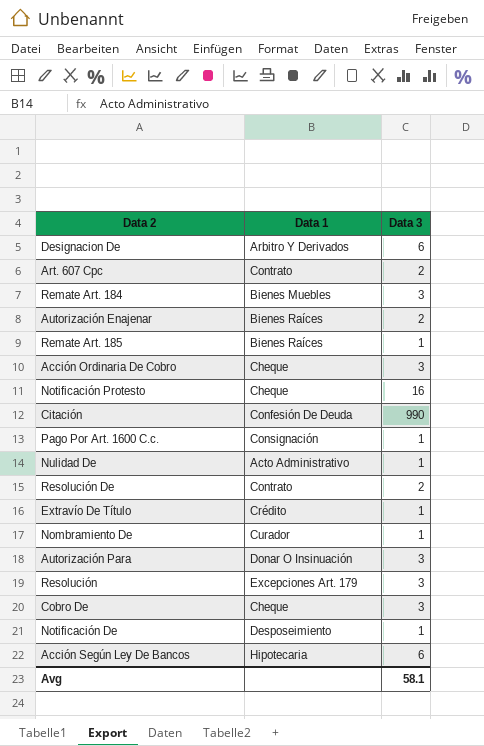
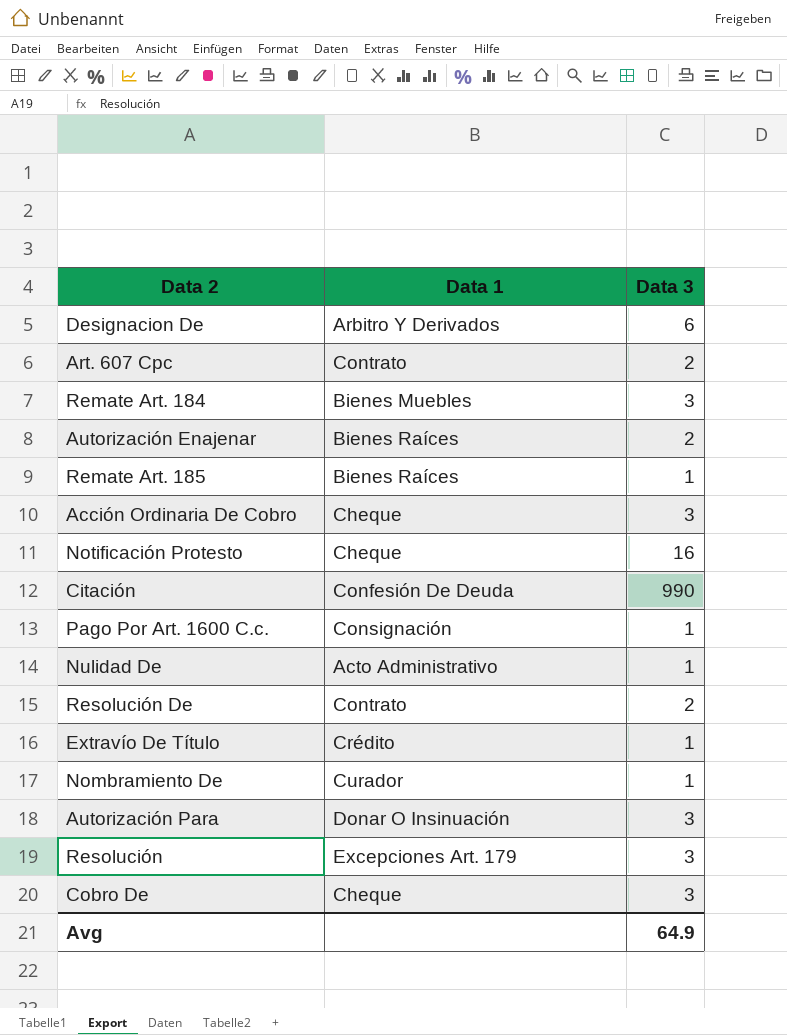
row Notificación De: Desposeimiento | 1 -> none
row Acción Según Ley De Bancos: Hipotecaria | 6 -> none
Avg | Data 3: 58.1 -> 64.9

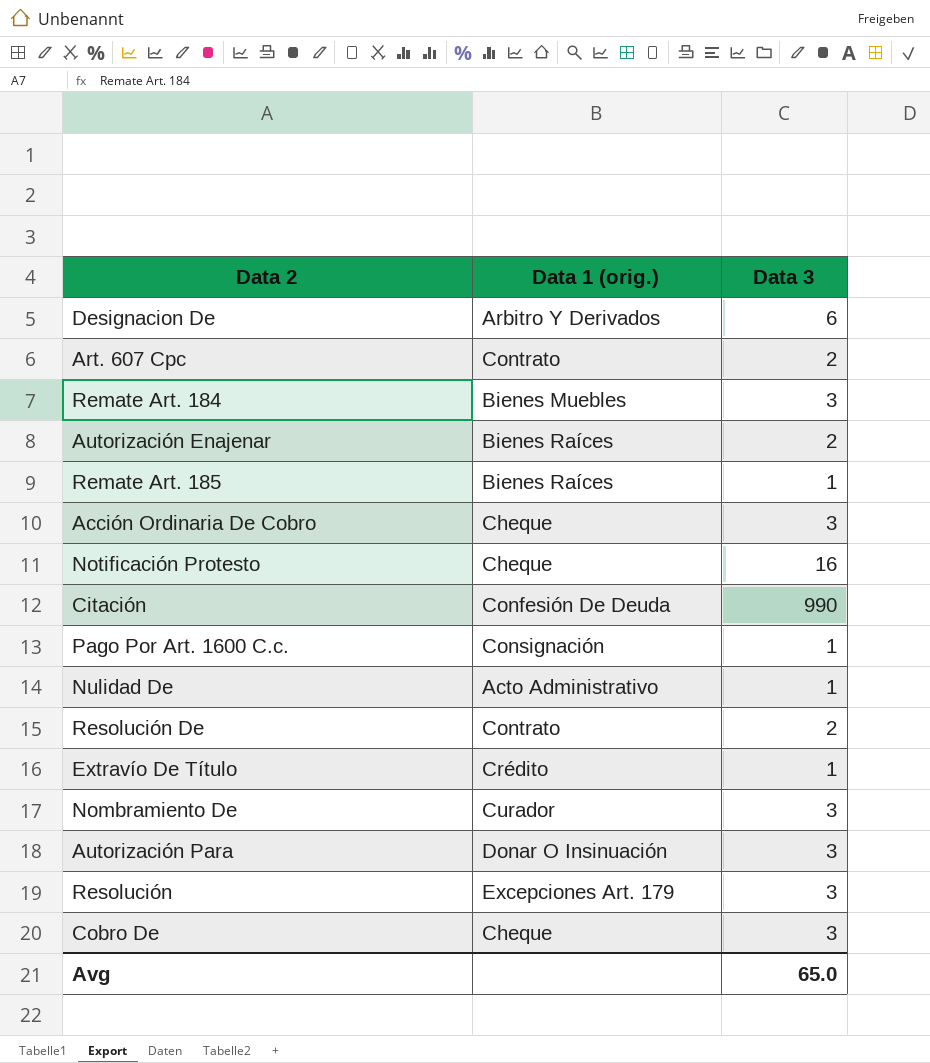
column name: Data 1 -> Data 1 (orig.)
Nombramiento De | Data 3: 1 -> 3
Avg | Data 3: 64.9 -> 65.0

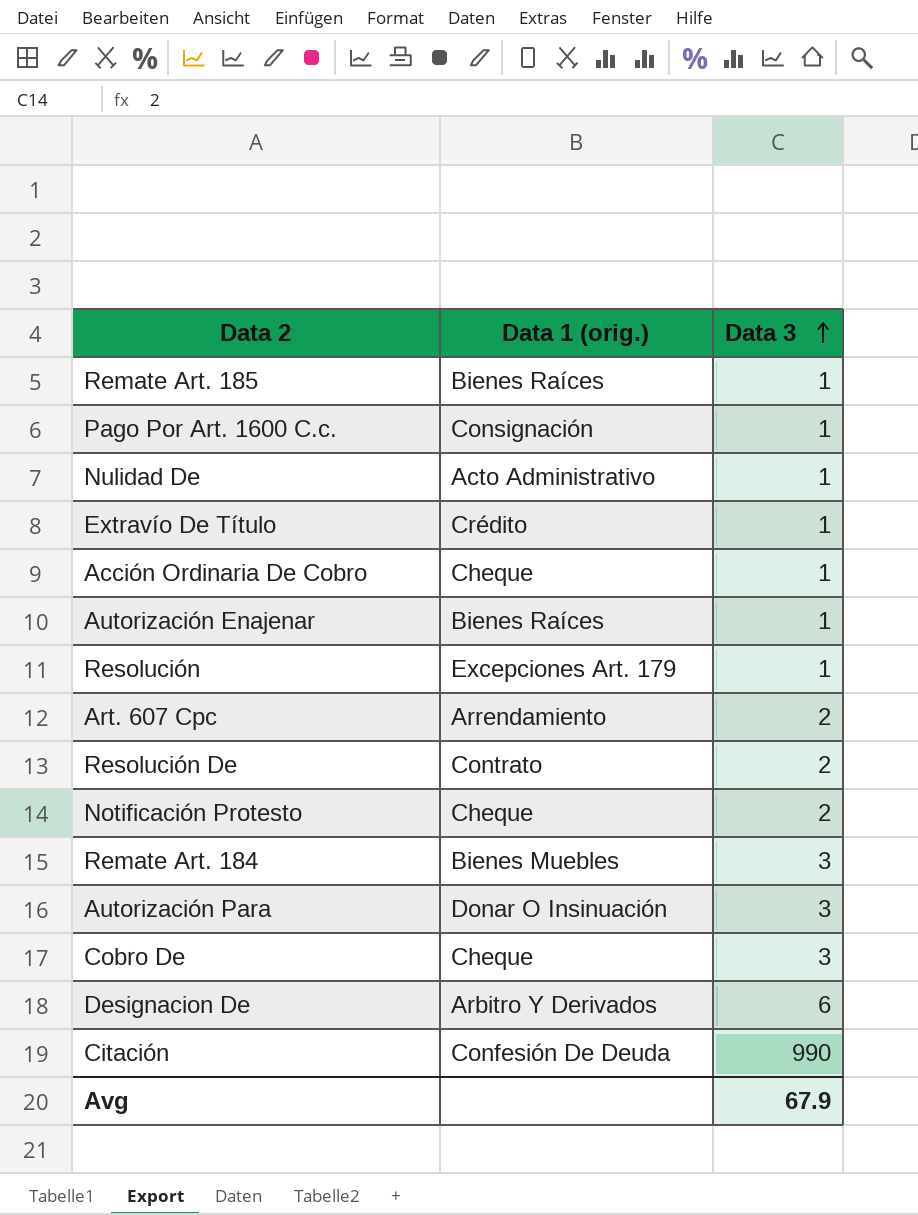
row order: none -> Data 3 ascending
row Nombramiento De: Curador | 3 -> none
Acción Ordinaria De Cobro | Data 3: 3 -> 1
Autorización Enajenar | Data 3: 2 -> 1
Resolución | Data 3: 3 -> 1
Art. 607 Cpc | Data 1 (orig.): Contrato -> Arrendamiento
Notificación Protesto | Data 3: 16 -> 2
Avg | Data 3: 65.0 -> 67.9

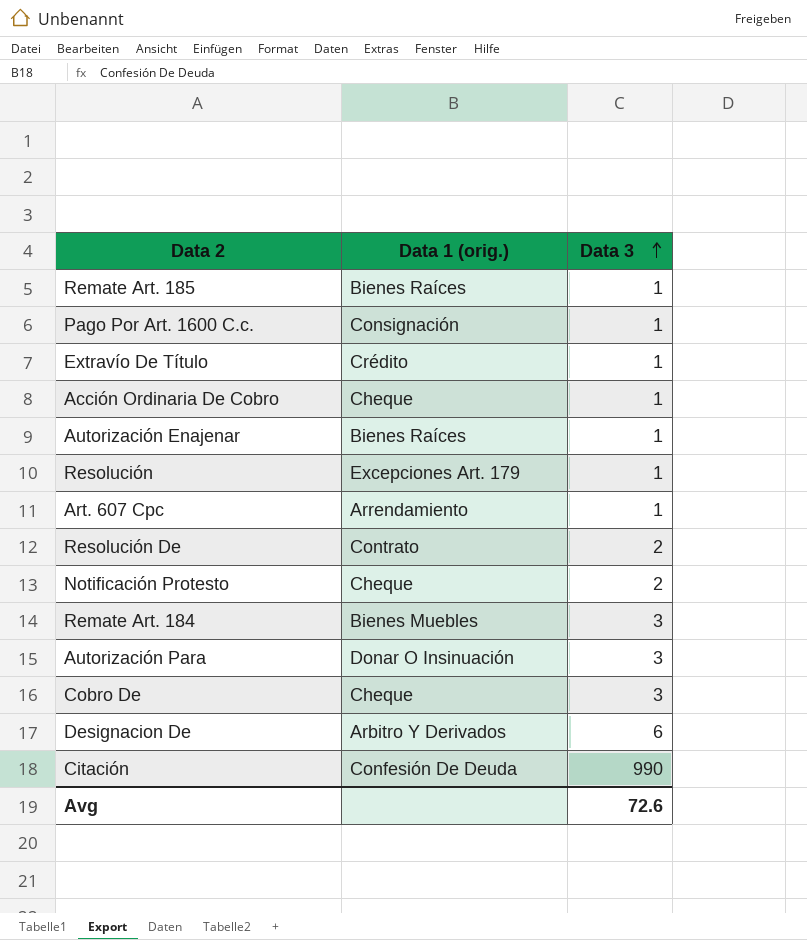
row Nulidad De: Acto Administrativo | 1 -> none
Art. 607 Cpc | Data 3: 2 -> 1
Avg | Data 3: 67.9 -> 72.6

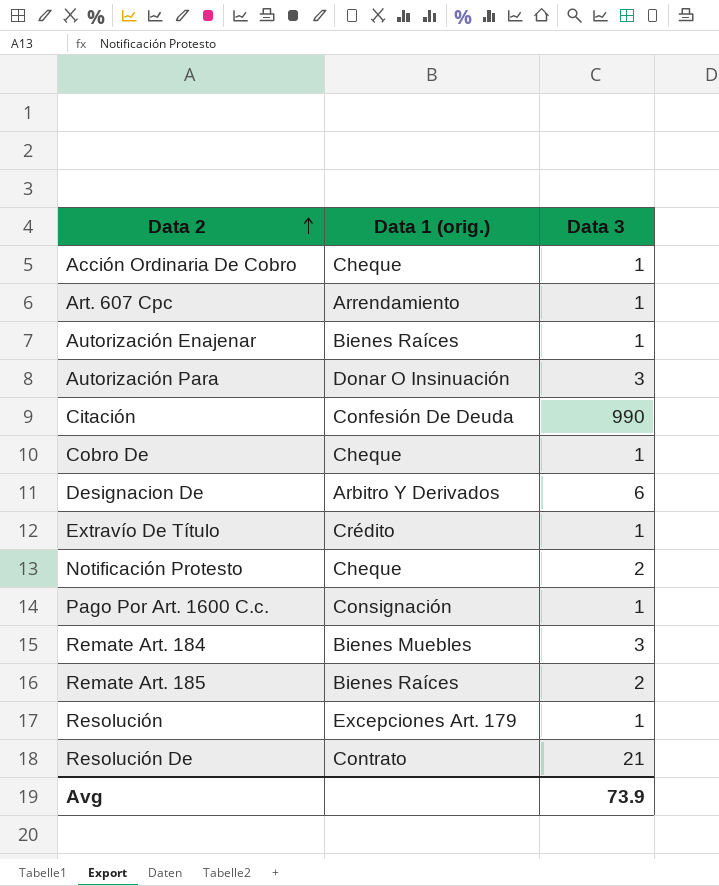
row order: Data 3 ascending -> Data 2 ascending
Cobro De | Data 3: 3 -> 1
Remate Art. 185 | Data 3: 1 -> 2
Resolución De | Data 3: 2 -> 21
Avg | Data 3: 72.6 -> 73.9

